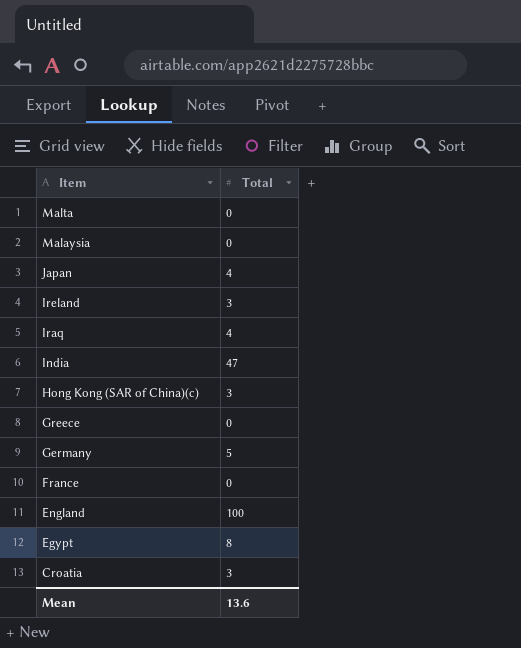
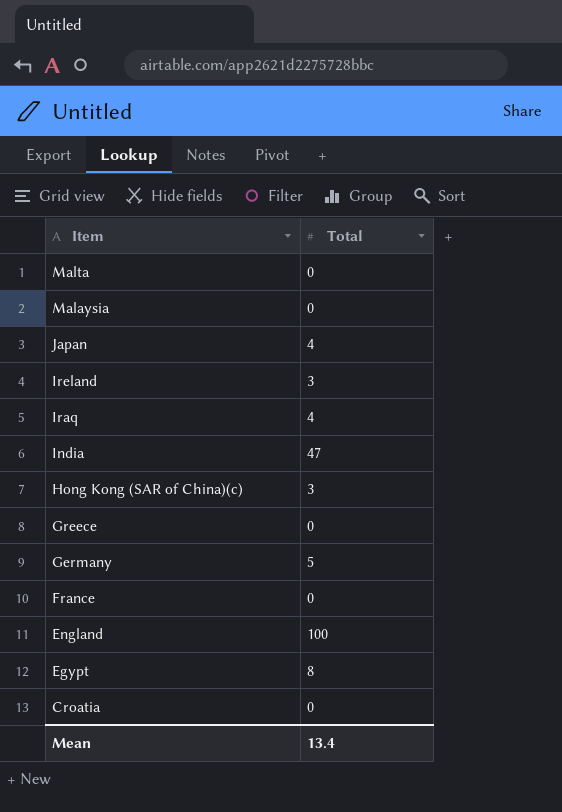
Croatia | Total: 3 -> 0
Mean | Total: 13.6 -> 13.4

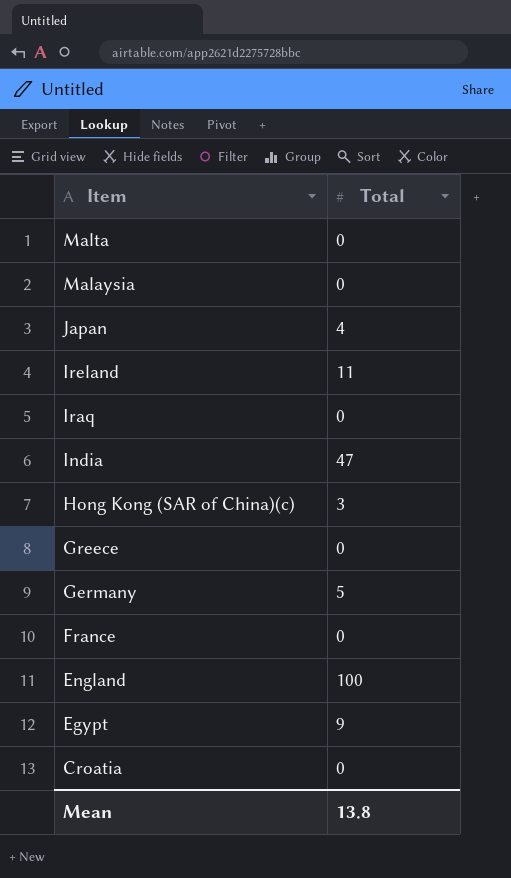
Ireland | Total: 3 -> 11
Iraq | Total: 4 -> 0
Egypt | Total: 8 -> 9
Mean | Total: 13.4 -> 13.8

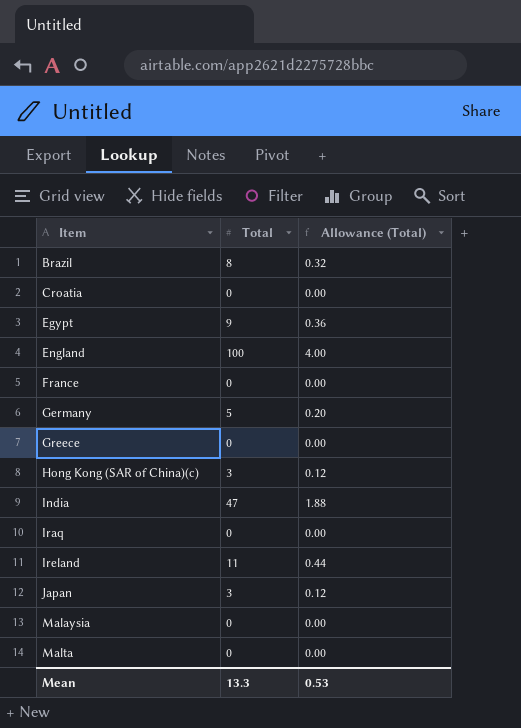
row order: Item descending -> Item ascending
column Allowance (Total) | formula: none -> [Total] * 0.04
row Brazil: none -> 8 | 0.32
Japan | Total: 4 -> 3
Mean | Total: 13.8 -> 13.3

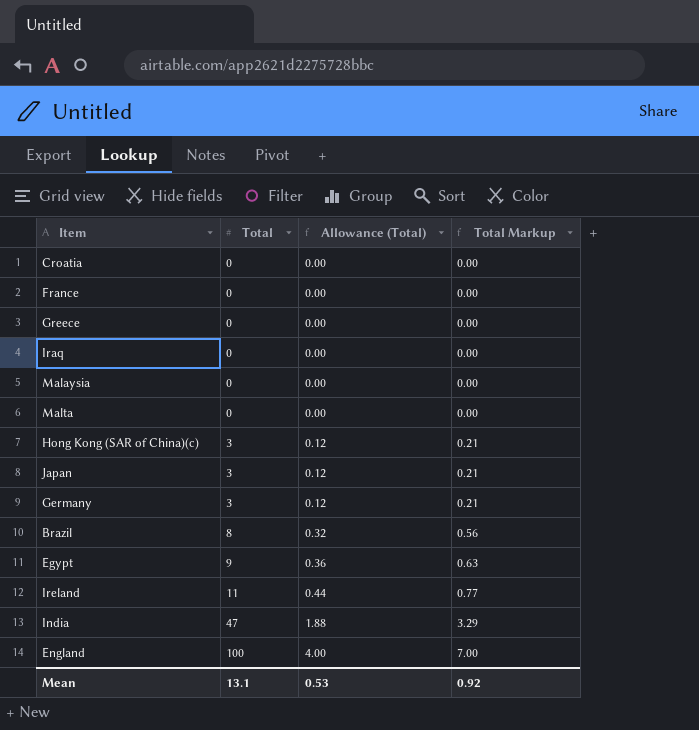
row order: Item ascending -> Total ascending
column Total Markup | formula: none -> [Total] * 0.07
Germany | Total: 5 -> 3
Germany | Allowance (Total): 0.20 -> 0.12
Mean | Total: 13.3 -> 13.1

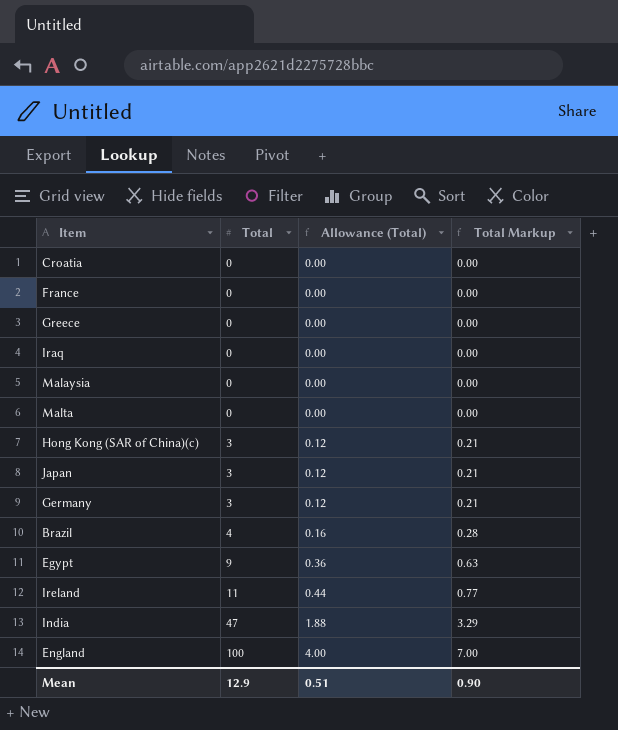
Brazil | Total: 8 -> 4
Brazil | Allowance (Total): 0.32 -> 0.16
Brazil | Total Markup: 0.56 -> 0.28
Mean | Total: 13.1 -> 12.9
Mean | Allowance (Total): 0.53 -> 0.51
Mean | Total Markup: 0.92 -> 0.90

